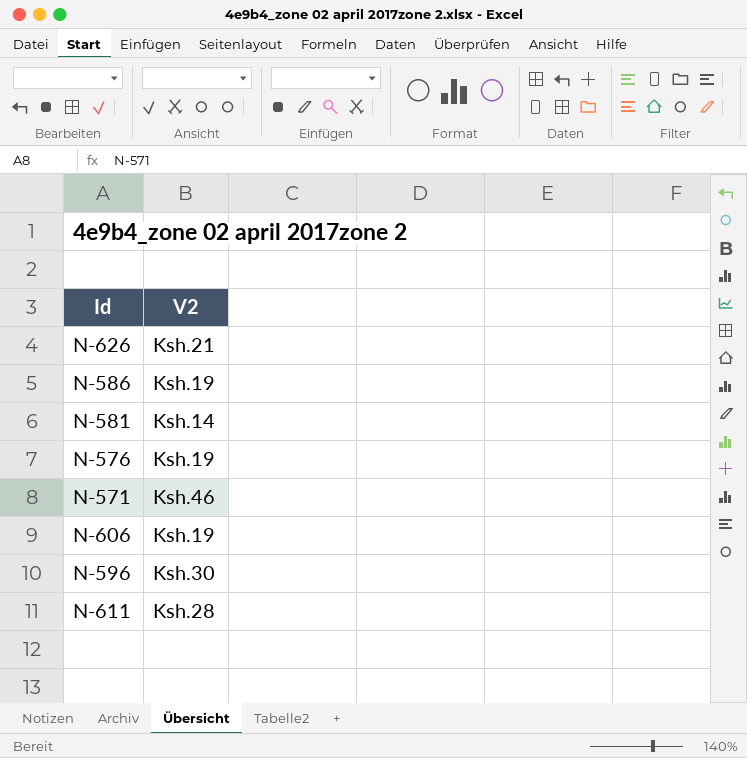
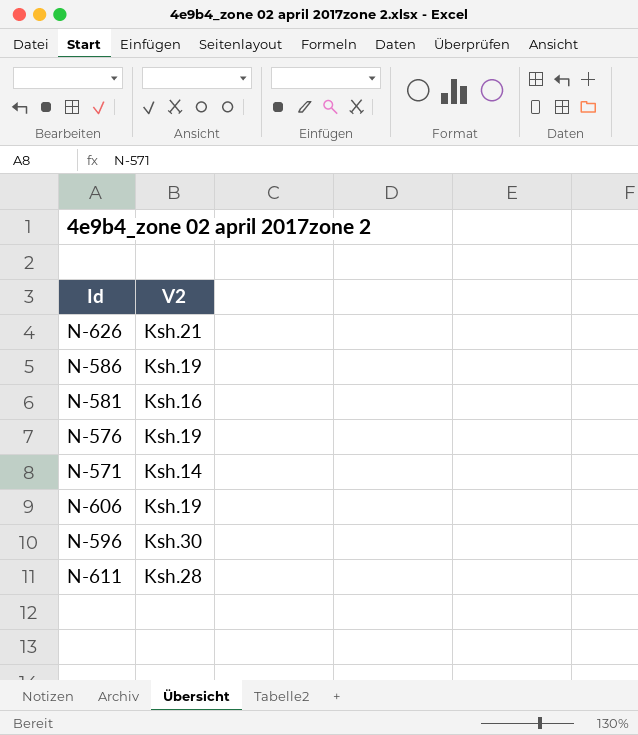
N-581 | V2: Ksh.14 -> Ksh.16
N-571 | V2: Ksh.46 -> Ksh.14

